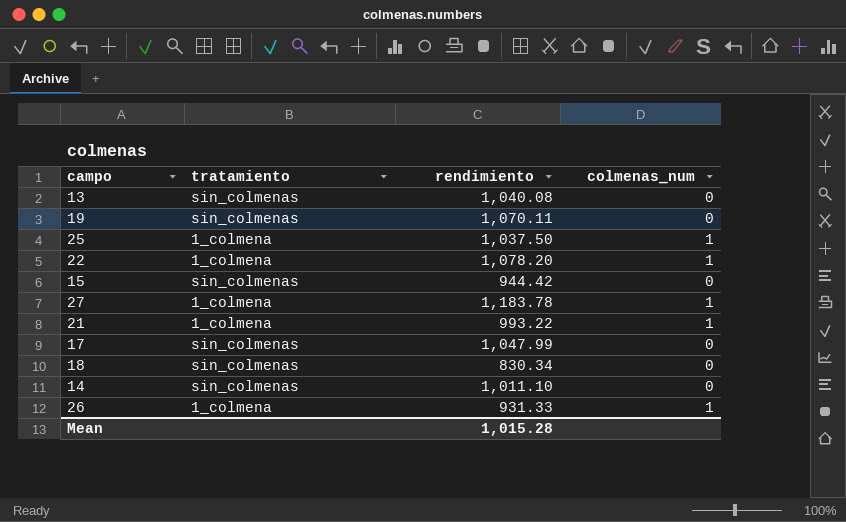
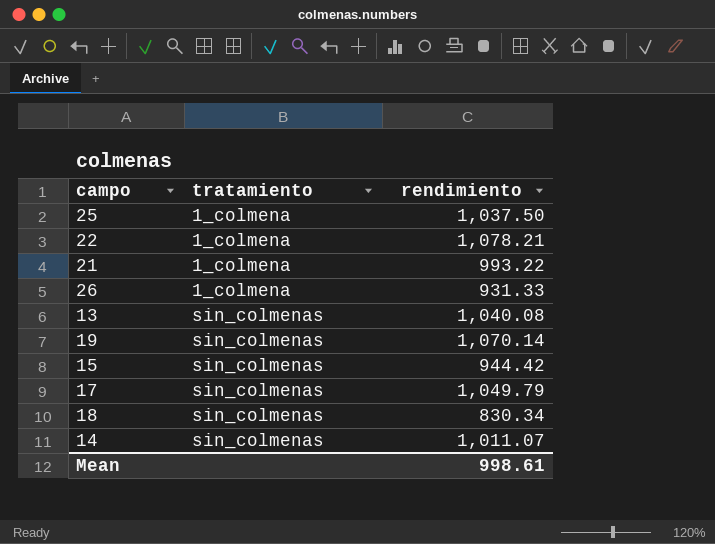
row order: none -> tratamiento ascending
column colmenas_num | position: 4 -> none
row 27: 1_colmena | 1,183.78 | 1 -> none
22 | rendimiento: 1,078.20 -> 1,078.21
19 | rendimiento: 1,070.11 -> 1,070.14
17 | rendimiento: 1,047.99 -> 1,049.79
14 | rendimiento: 1,011.10 -> 1,011.07
Mean | rendimiento: 1,015.28 -> 998.61

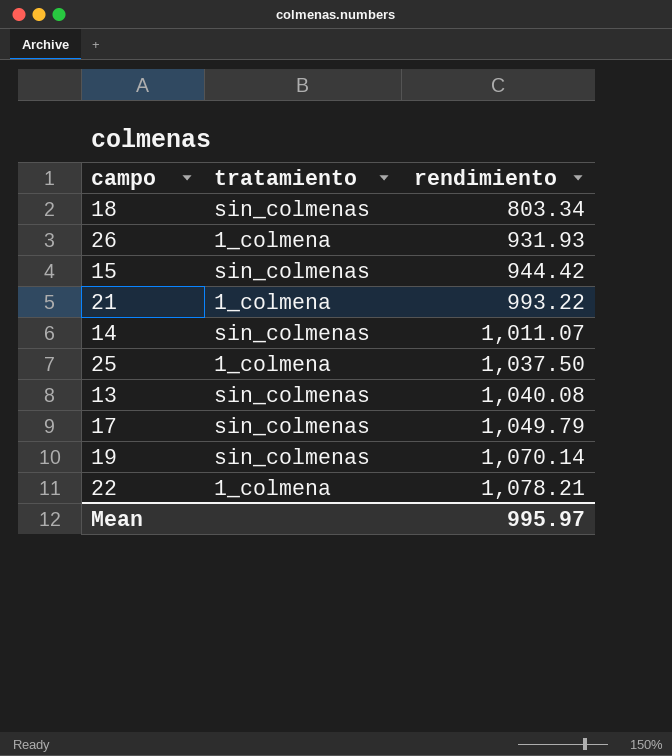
row order: tratamiento ascending -> rendimiento ascending
18 | rendimiento: 830.34 -> 803.34
26 | rendimiento: 931.33 -> 931.93
Mean | rendimiento: 998.61 -> 995.97

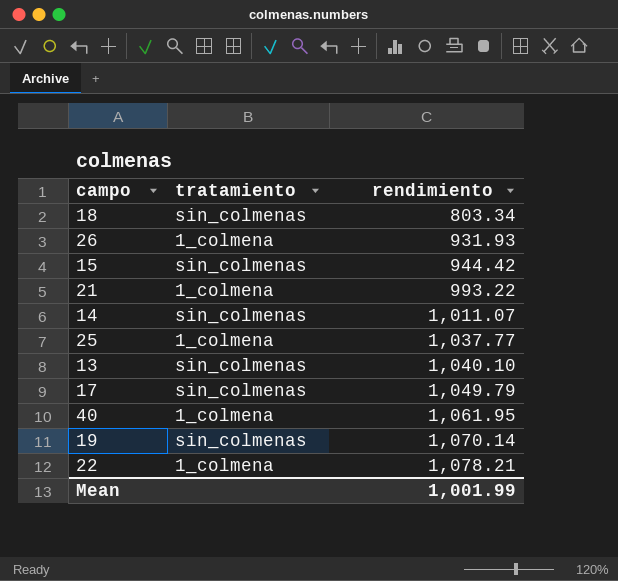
25 | rendimiento: 1,037.50 -> 1,037.77
13 | rendimiento: 1,040.08 -> 1,040.10
row 40: none -> 1_colmena | 1,061.95
Mean | rendimiento: 995.97 -> 1,001.99

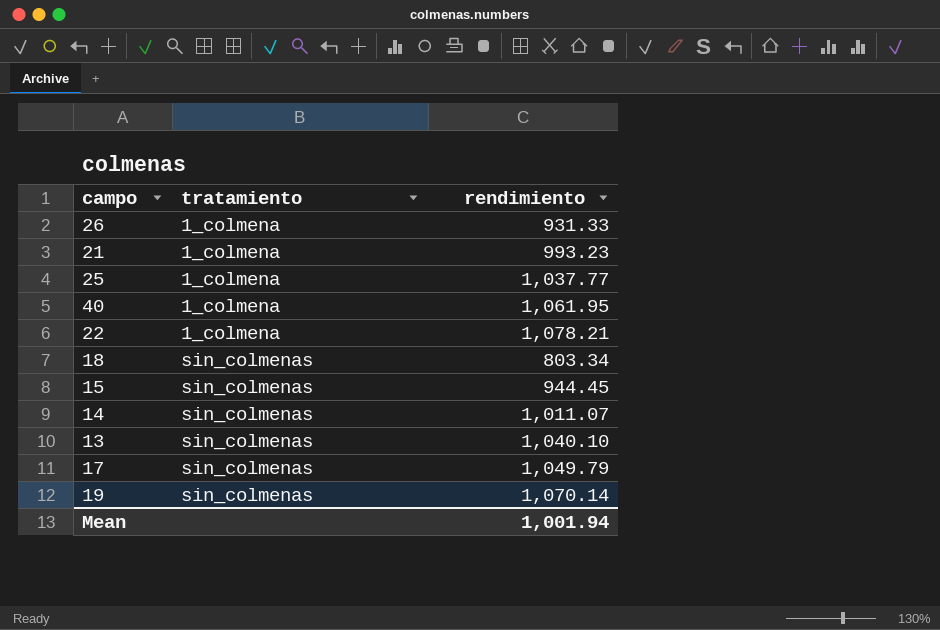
row order: rendimiento ascending -> tratamiento ascending
26 | rendimiento: 931.93 -> 931.33
21 | rendimiento: 993.22 -> 993.23
15 | rendimiento: 944.42 -> 944.45
Mean | rendimiento: 1,001.99 -> 1,001.94

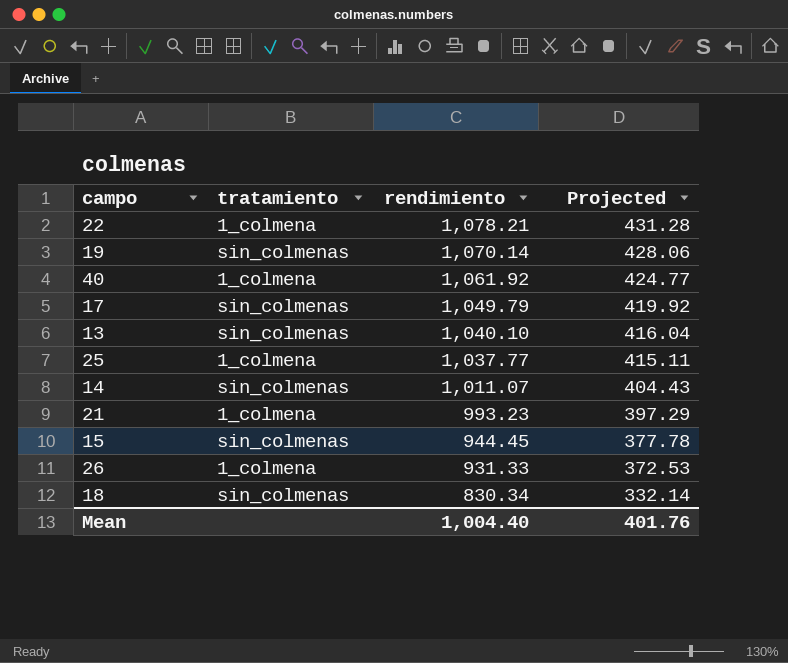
row order: tratamiento ascending -> rendimiento descending
column Projected | formula: none -> [rendimiento] * 0.4
40 | rendimiento: 1,061.95 -> 1,061.92
18 | rendimiento: 803.34 -> 830.34
Mean | rendimiento: 1,001.94 -> 1,004.40

